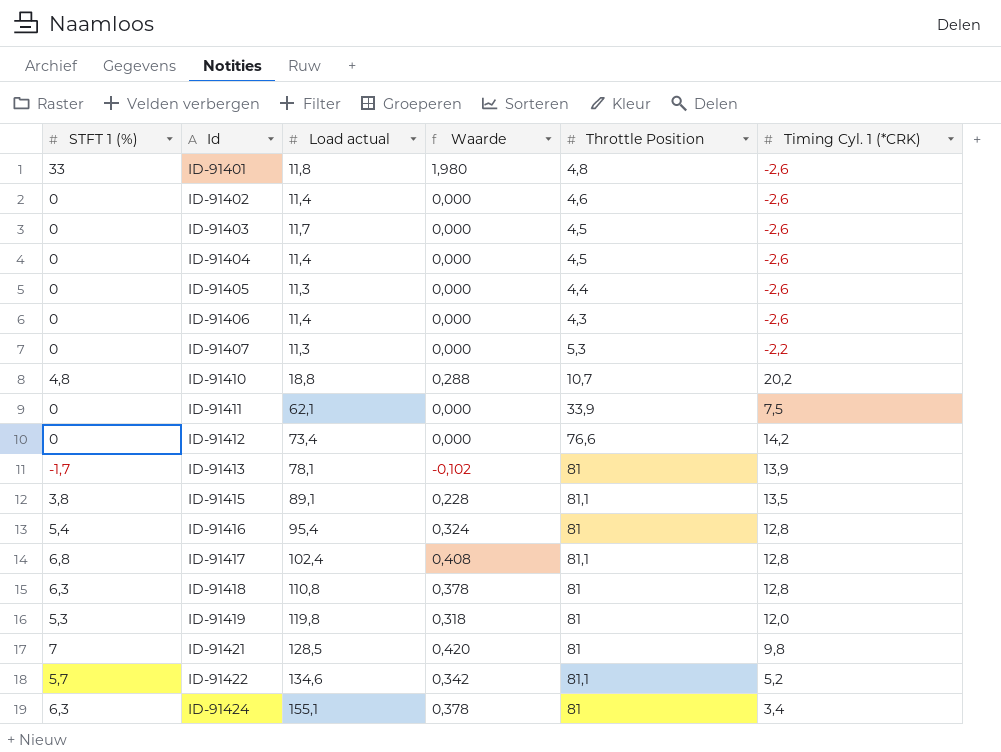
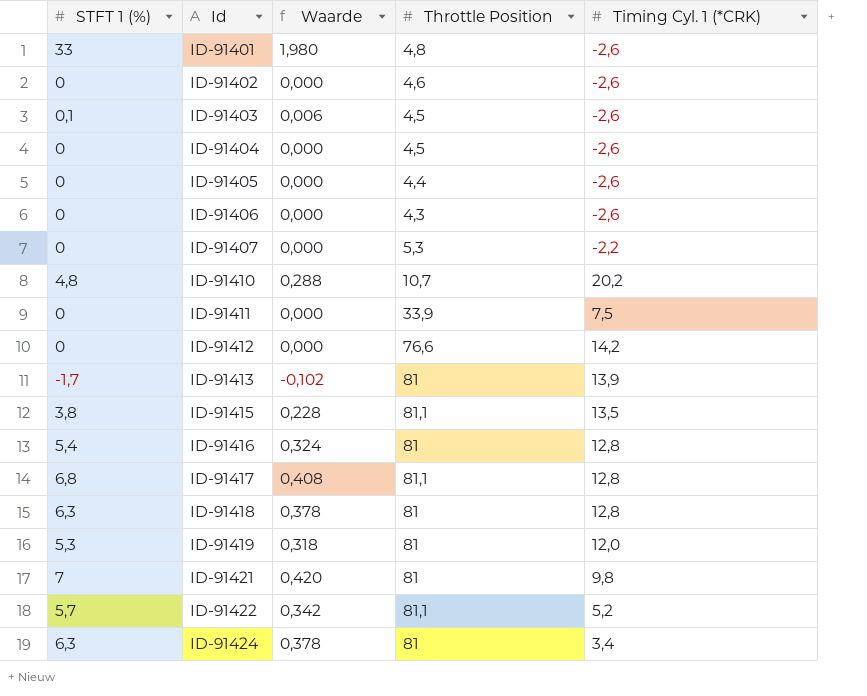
column Load actual | position: 3 -> none
ID-91403 | STFT 1 (%): 0 -> 0,1
ID-91403 | Waarde: 0,000 -> 0,006

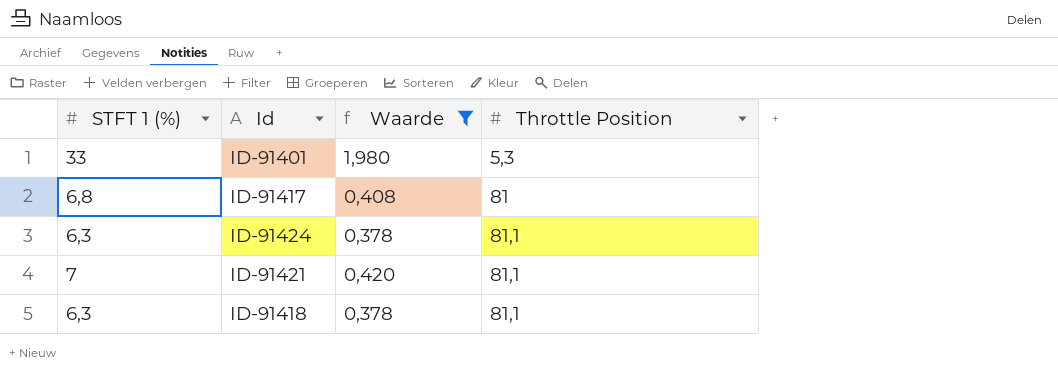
filter: none -> Waarde >= 0,378
row order: Id ascending -> Throttle Position ascending
column Timing Cyl. 1 (*CRK) | position: 5 -> none
ID-91401 | Throttle Position: 4,8 -> 5,3
ID-91417 | Throttle Position: 81,1 -> 81
ID-91424 | Throttle Position: 81 -> 81,1
ID-91421 | Throttle Position: 81 -> 81,1
ID-91418 | Throttle Position: 81 -> 81,1

